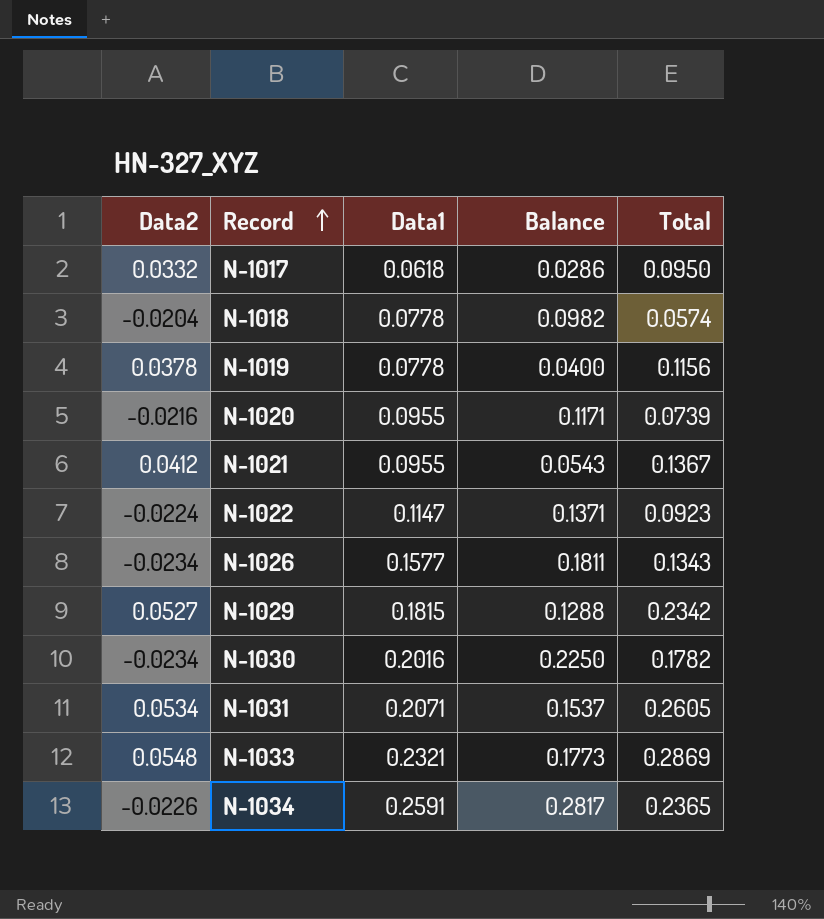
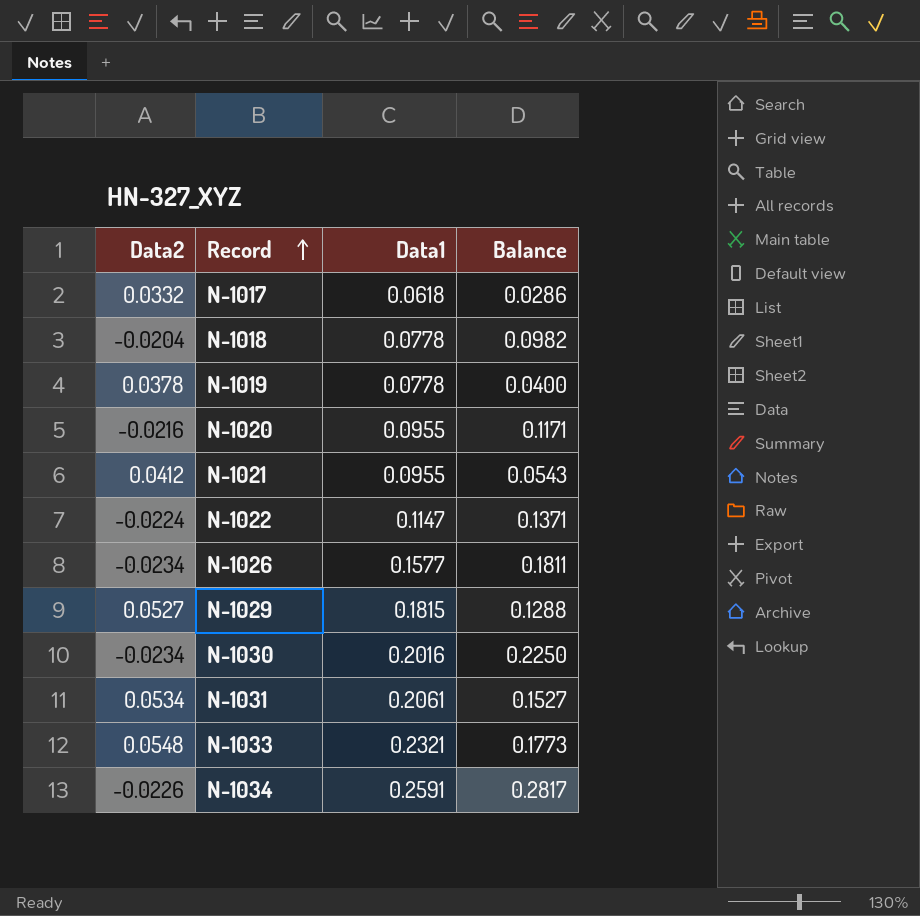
column Total | formula: [Data2] + [Data1] -> none
N-1031 | Data1: 0.2071 -> 0.2061
N-1031 | Balance: 0.1537 -> 0.1527

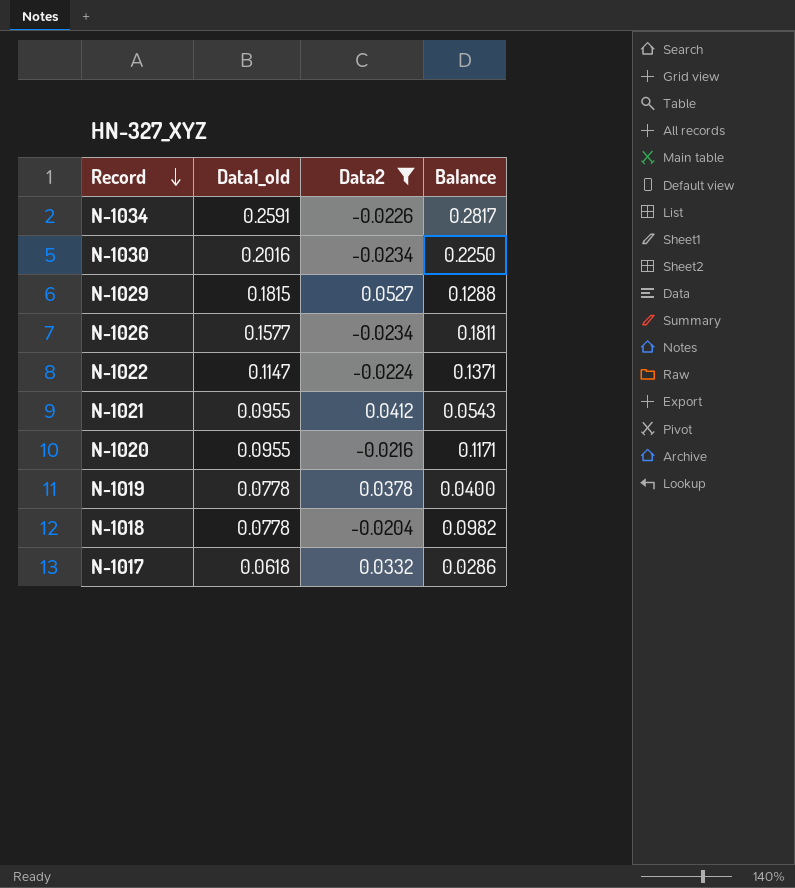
filter: none -> Data2 <= 0.0527
row order: Record ascending -> Record descending
column name: Data1 -> Data1_old
column Data2 | position: 1 -> 3

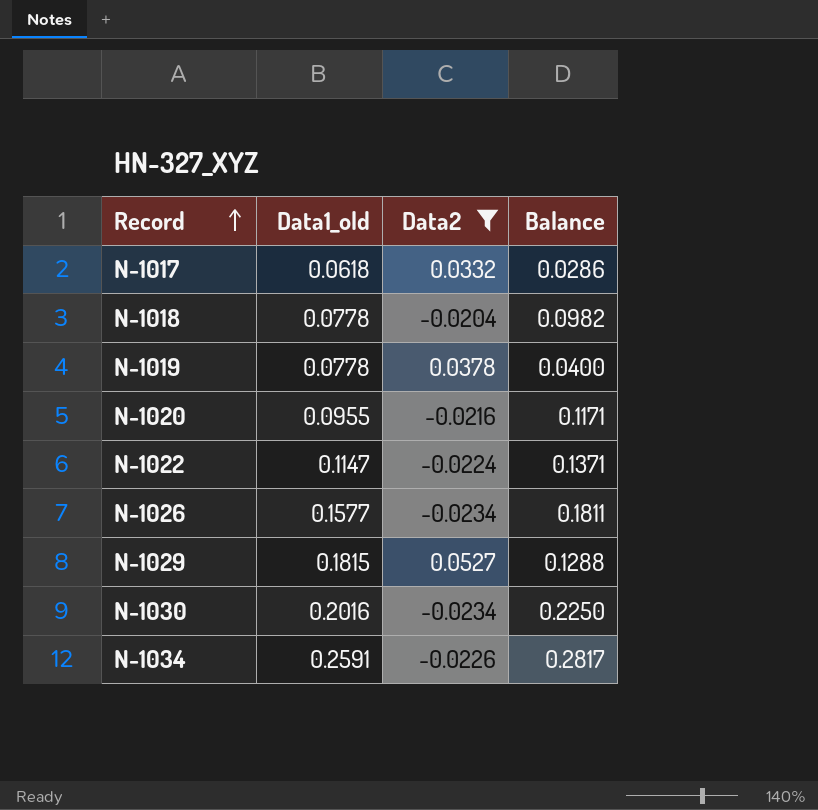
row order: Record descending -> Record ascending
row N-1021: 0.0955 | 0.0412 | 0.0543 -> none

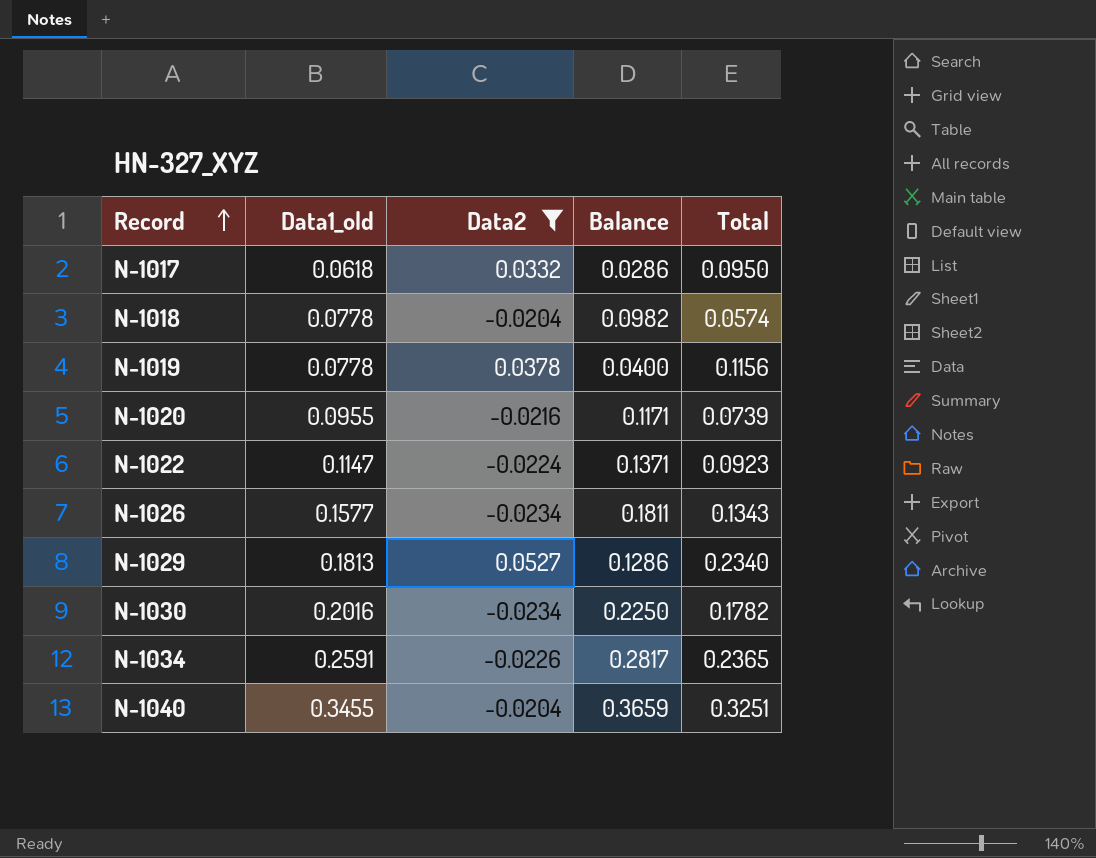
column Total | formula: none -> [Data1_old] + [Data2]
N-1029 | Data1_old: 0.1815 -> 0.1813
N-1029 | Balance: 0.1288 -> 0.1286
row N-1040: none -> 0.3455 | -0.0204 | 0.3659 | 0.3251

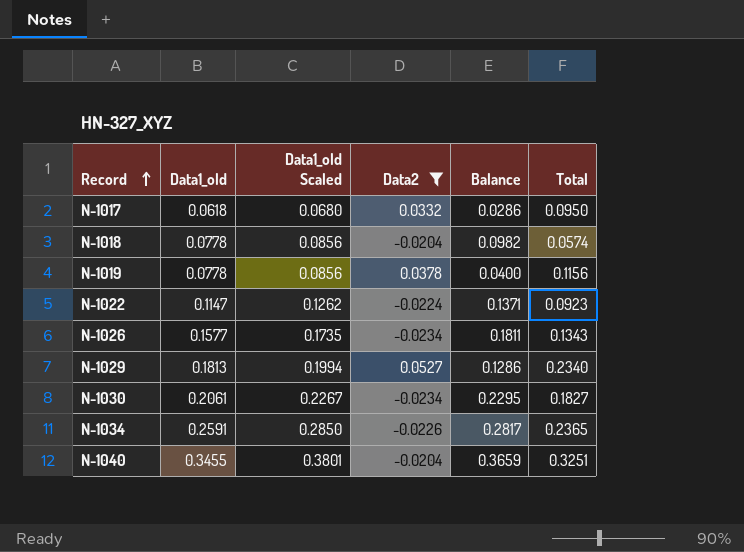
column Data1_old Scaled | formula: none -> [Data1_old] * 1.1
row N-1020: 0.0955 | -0.0216 | 0.1171 | 0.0739 -> none
N-1030 | Data1_old: 0.2016 -> 0.2061
N-1030 | Balance: 0.2250 -> 0.2295
N-1030 | Total: 0.1782 -> 0.1827

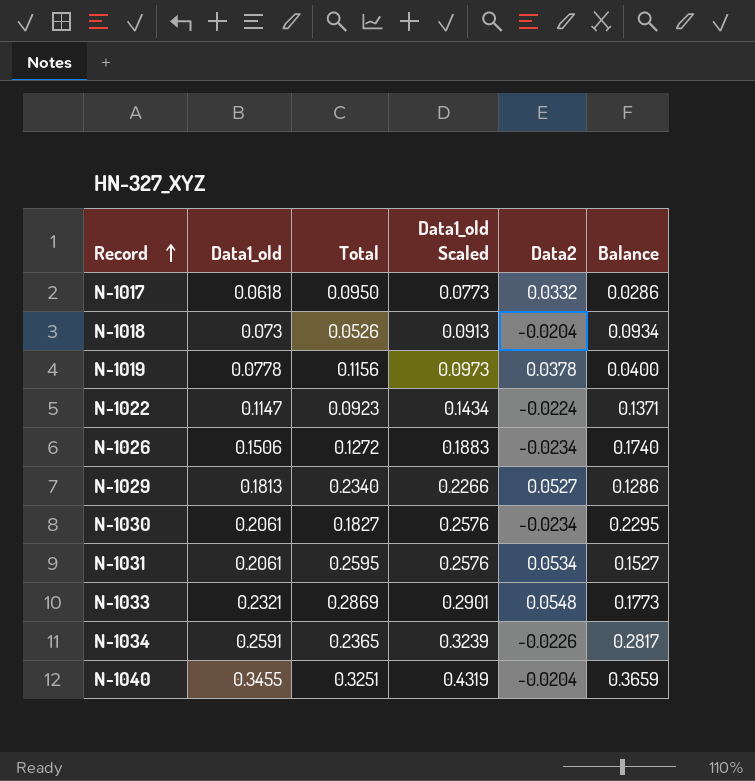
filter: Data2 <= 0.0527 -> none
column Total | position: 6 -> 3
column Data1_old Scaled | formula: [Data1_old] * 1.1 -> [Data1_old] * 1.25
N-1018 | Data1_old: 0.0778 -> 0.073
N-1018 | Total: 0.0574 -> 0.0526
N-1018 | Balance: 0.0982 -> 0.0934
N-1026 | Data1_old: 0.1577 -> 0.1506
N-1026 | Total: 0.1343 -> 0.1272
N-1026 | Balance: 0.1811 -> 0.1740

